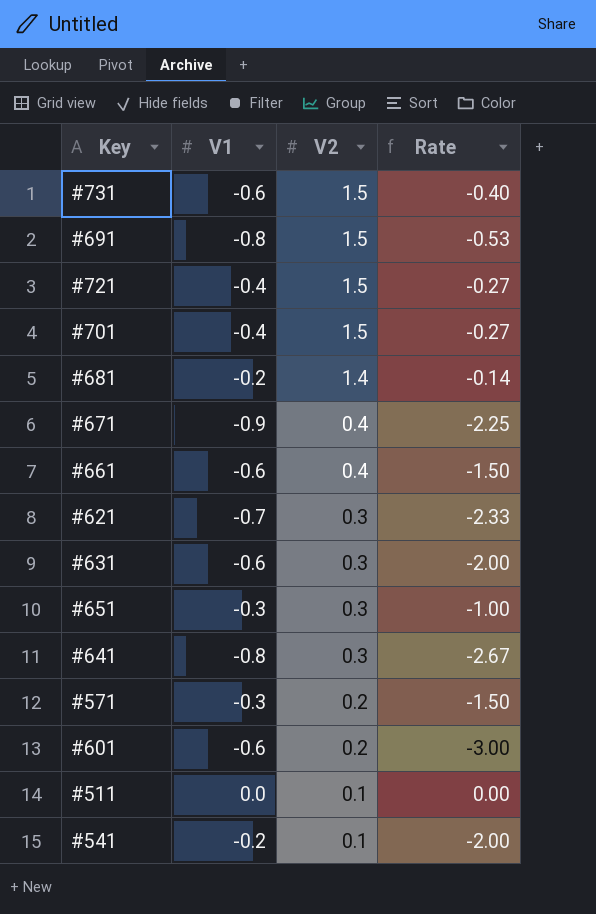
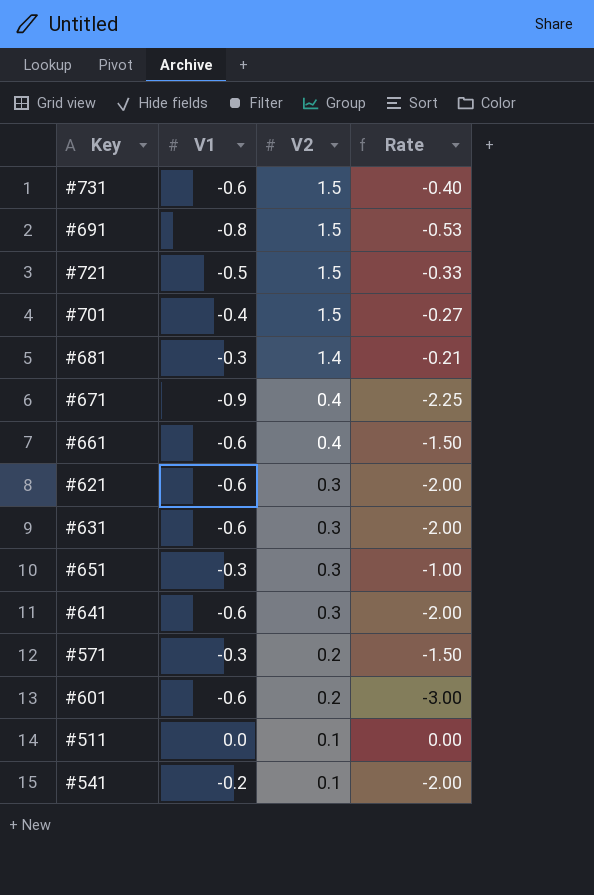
#721 | V1: -0.4 -> -0.5
#721 | Rate: -0.27 -> -0.33
#681 | V1: -0.2 -> -0.3
#681 | Rate: -0.14 -> -0.21
#621 | V1: -0.7 -> -0.6
#621 | Rate: -2.33 -> -2.00
#641 | V1: -0.8 -> -0.6
#641 | Rate: -2.67 -> -2.00

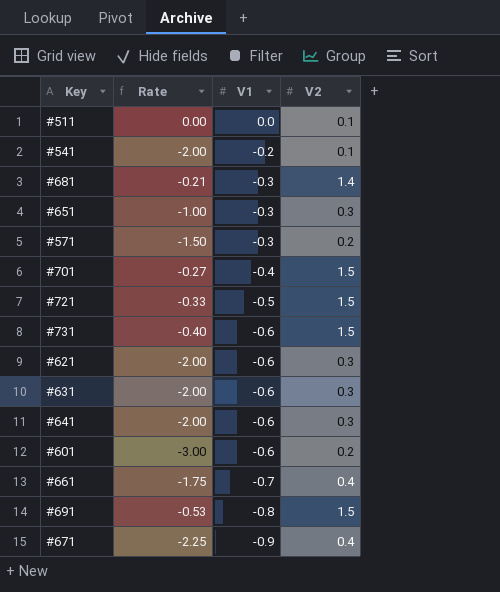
row order: V2 descending -> V1 descending
column Rate | position: 4 -> 2
#661 | Rate: -1.50 -> -1.75
#661 | V1: -0.6 -> -0.7

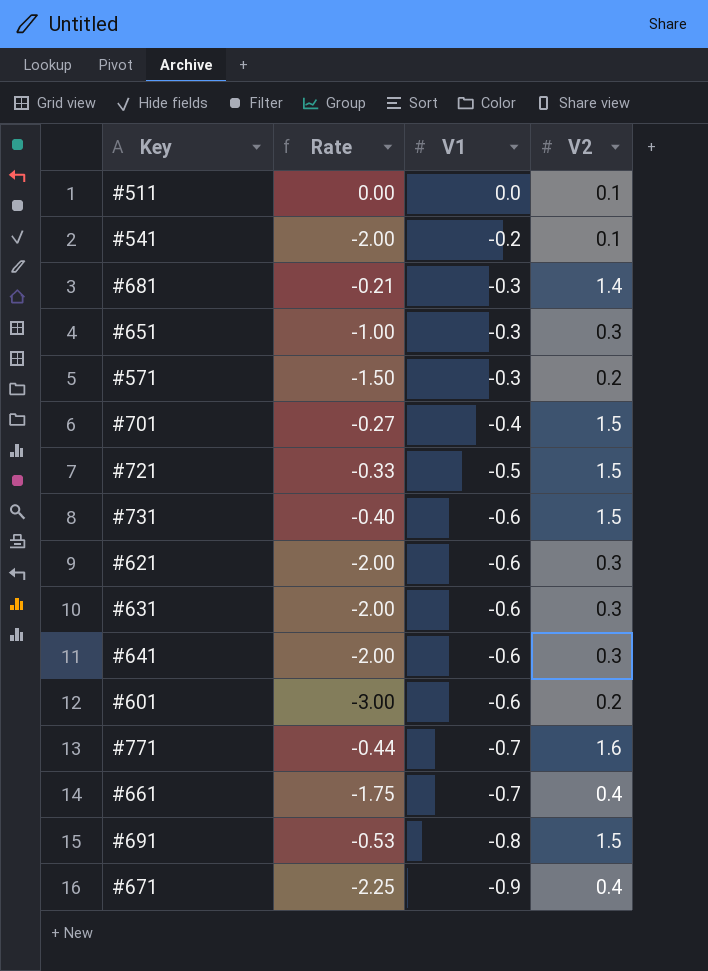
row #771: none -> -0.44 | -0.7 | 1.6

